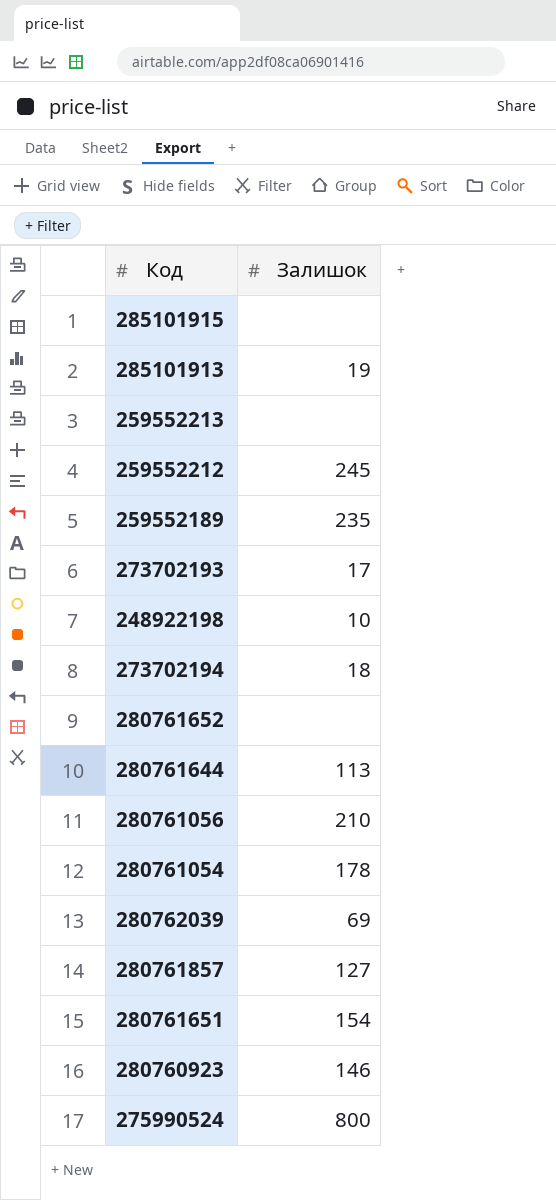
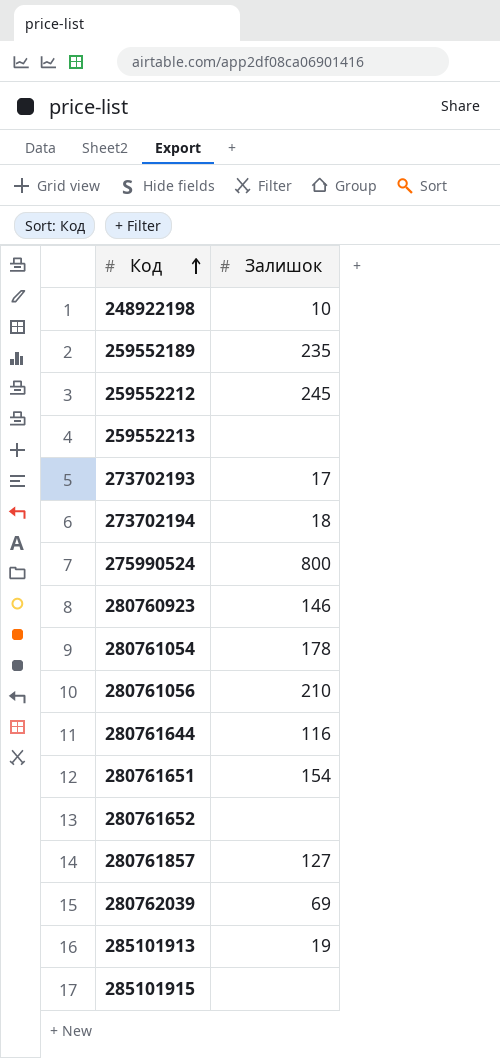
row order: none -> Код ascending
280761644 | Залишок: 113 -> 116

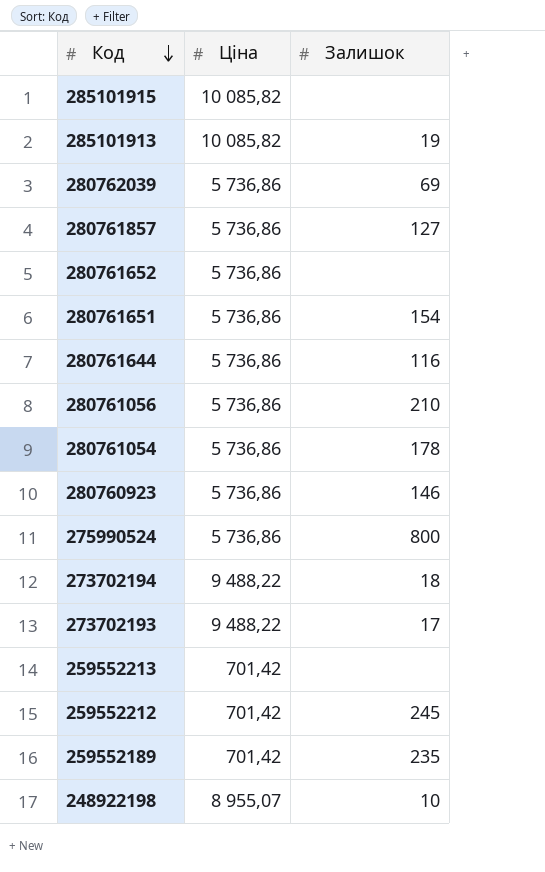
row order: Код ascending -> Код descending
column Ціна | position: none -> 2

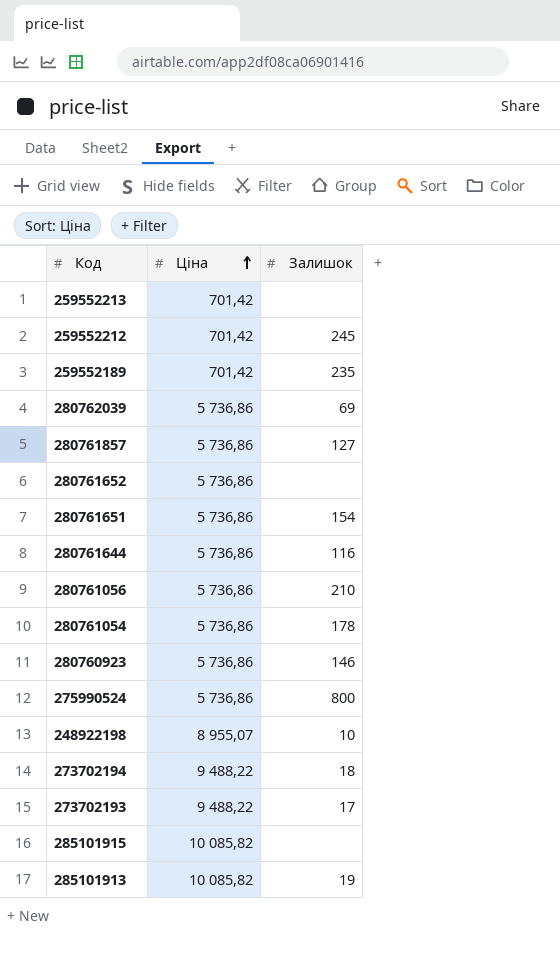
row order: Код descending -> Ціна ascending

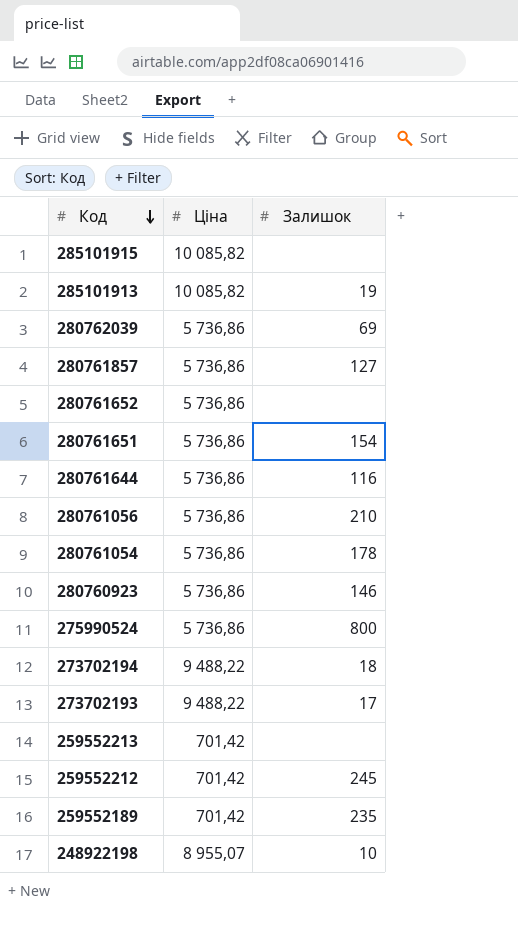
row order: Ціна ascending -> Код descending

